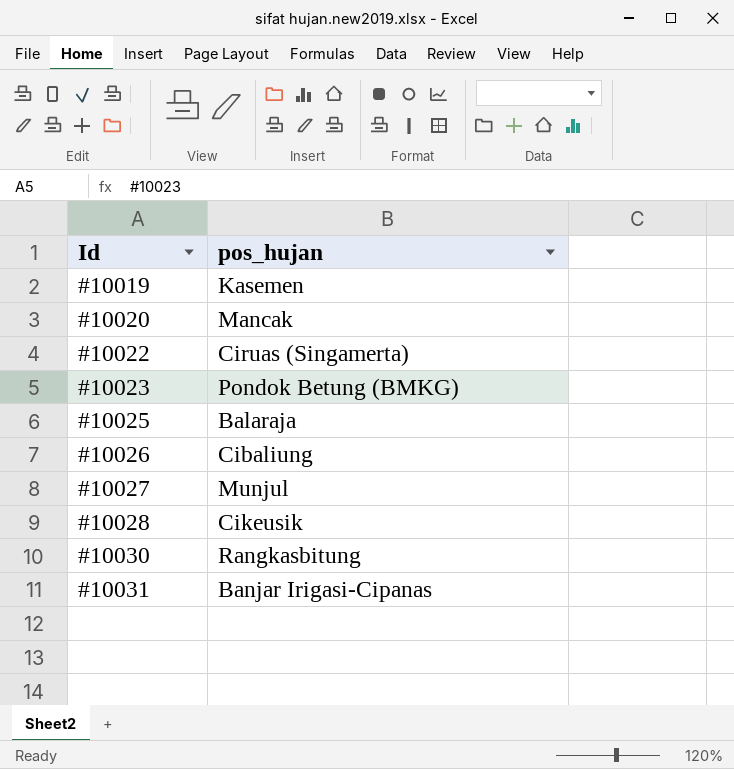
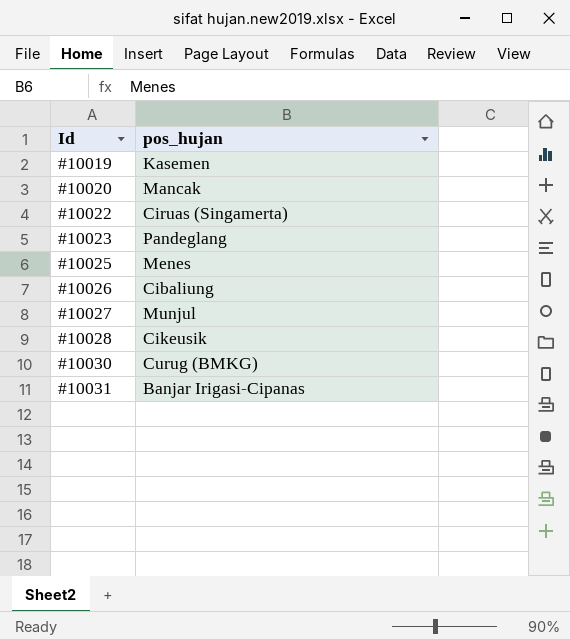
#10023 | pos_hujan: Pondok Betung (BMKG) -> Pandeglang
#10025 | pos_hujan: Balaraja -> Menes
#10030 | pos_hujan: Rangkasbitung -> Curug (BMKG)

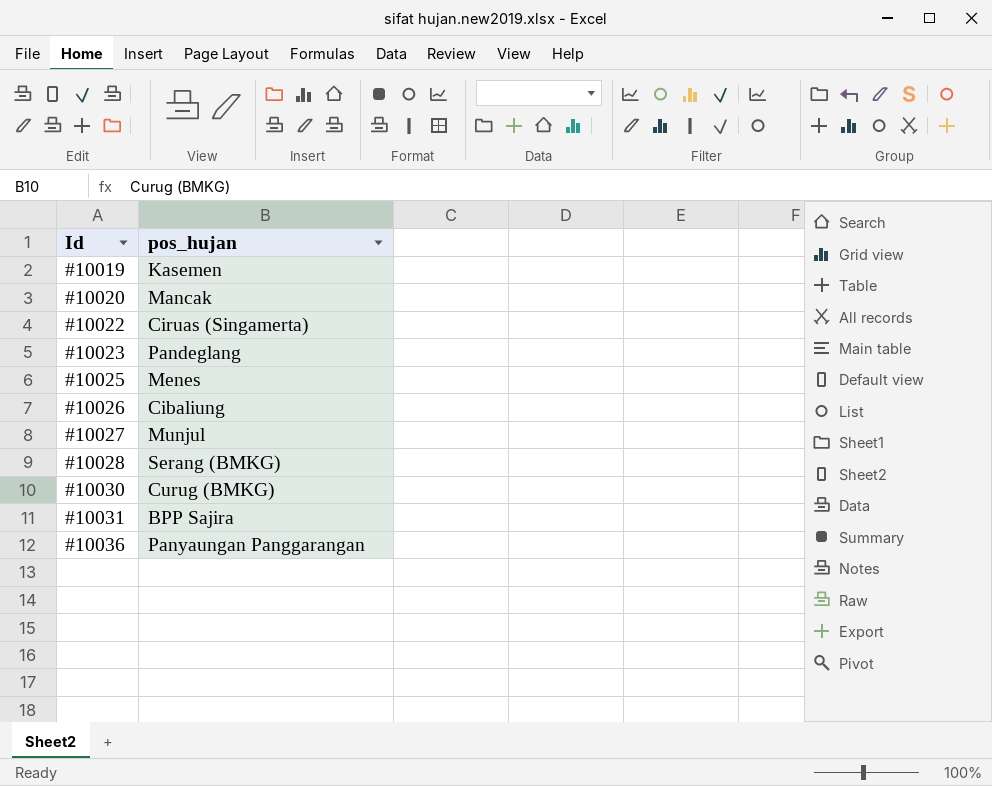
#10028 | pos_hujan: Cikeusik -> Serang (BMKG)
#10031 | pos_hujan: Banjar Irigasi-Cipanas -> BPP Sajira
row #10036: none -> Panyaungan Panggarangan

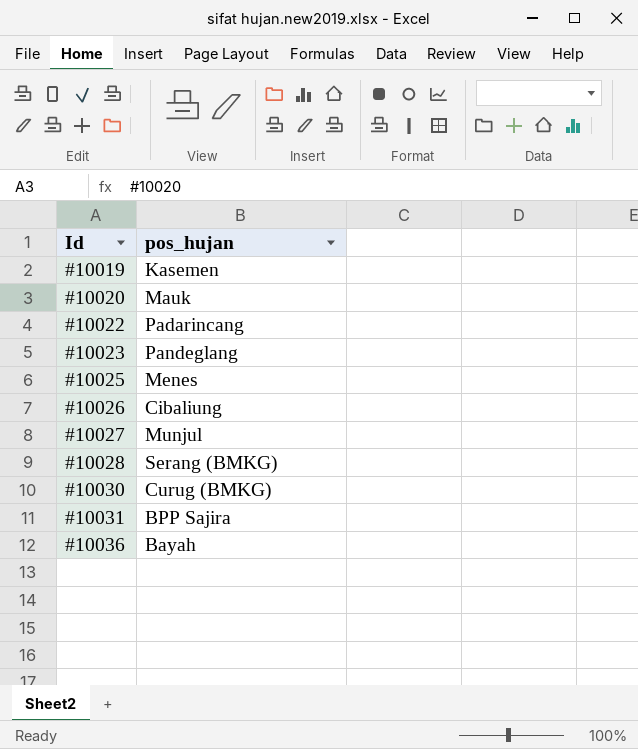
#10020 | pos_hujan: Mancak -> Mauk
#10022 | pos_hujan: Ciruas (Singamerta) -> Padarincang
#10036 | pos_hujan: Panyaungan Panggarangan -> Bayah

